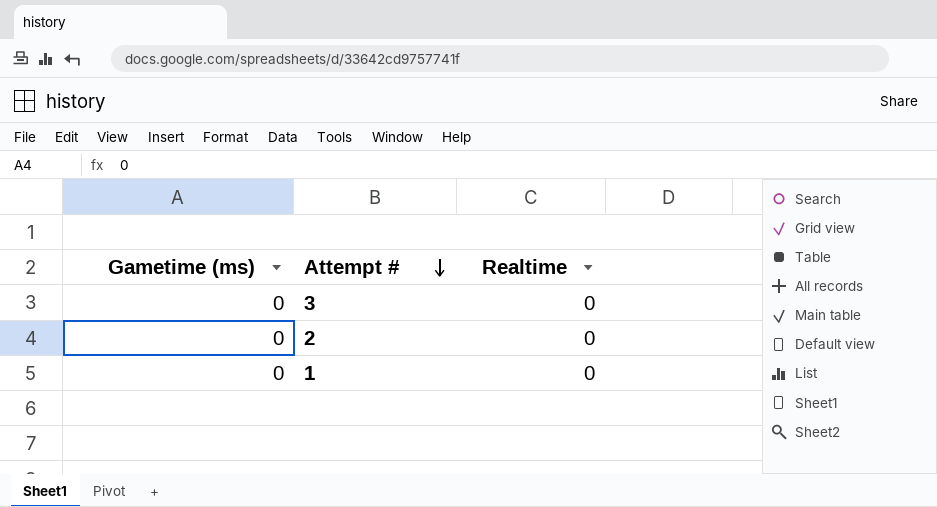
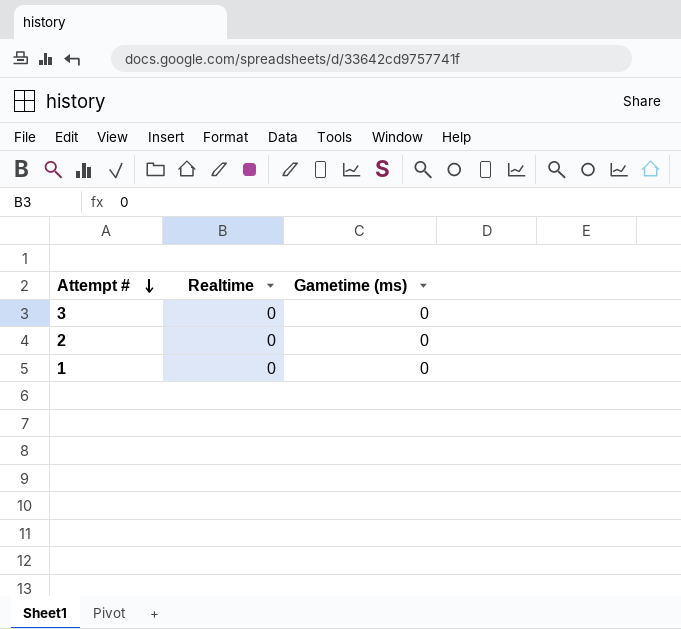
column Gametime (ms) | position: 1 -> 3

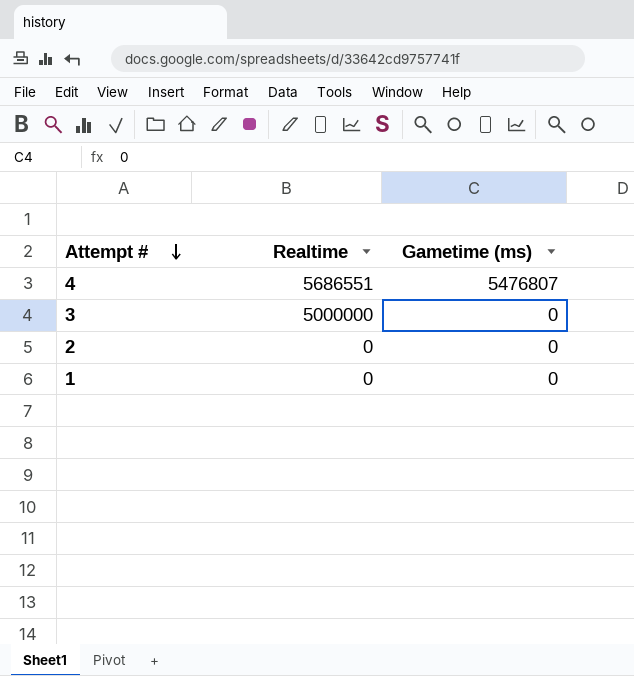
row 4: none -> 5686551 | 5476807
3 | Realtime: 0 -> 5000000

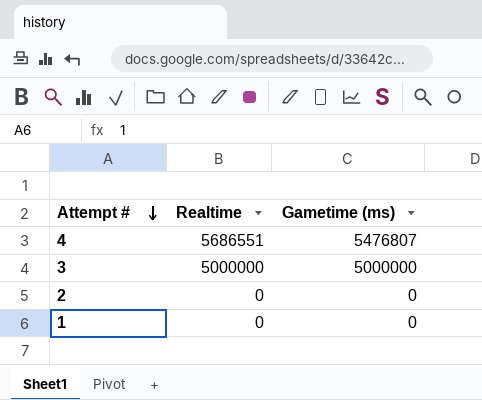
3 | Gametime (ms): 0 -> 5000000

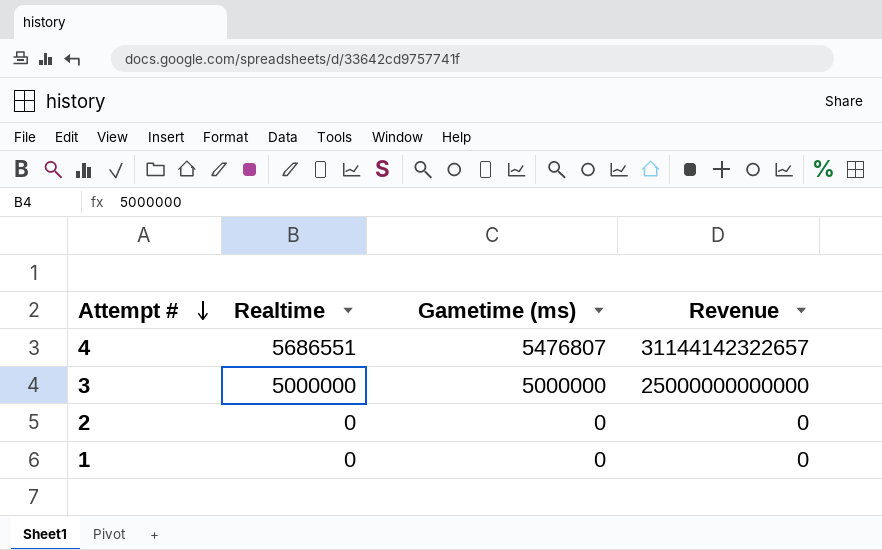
column Revenue | formula: none -> [Realtime] * [Gametime (ms)]

